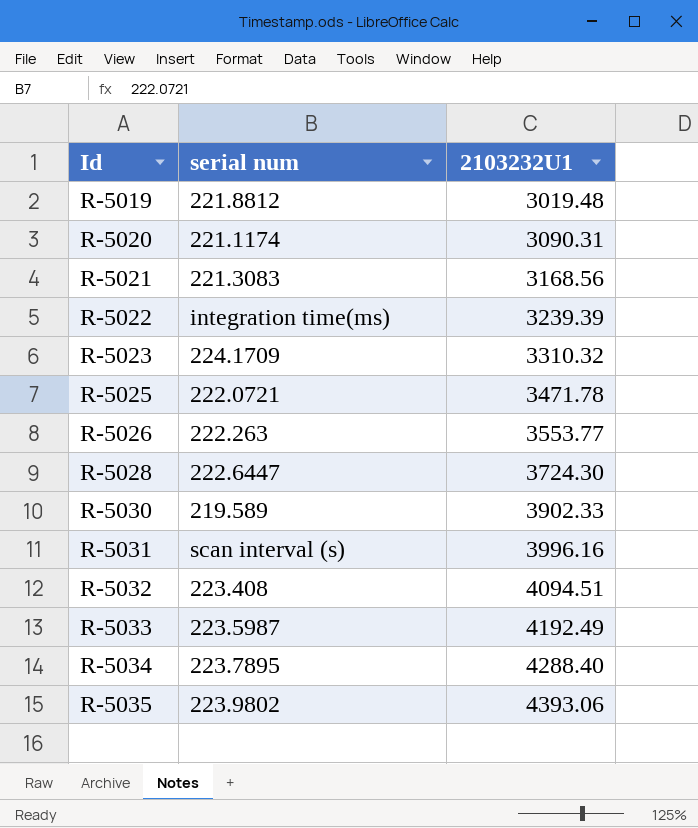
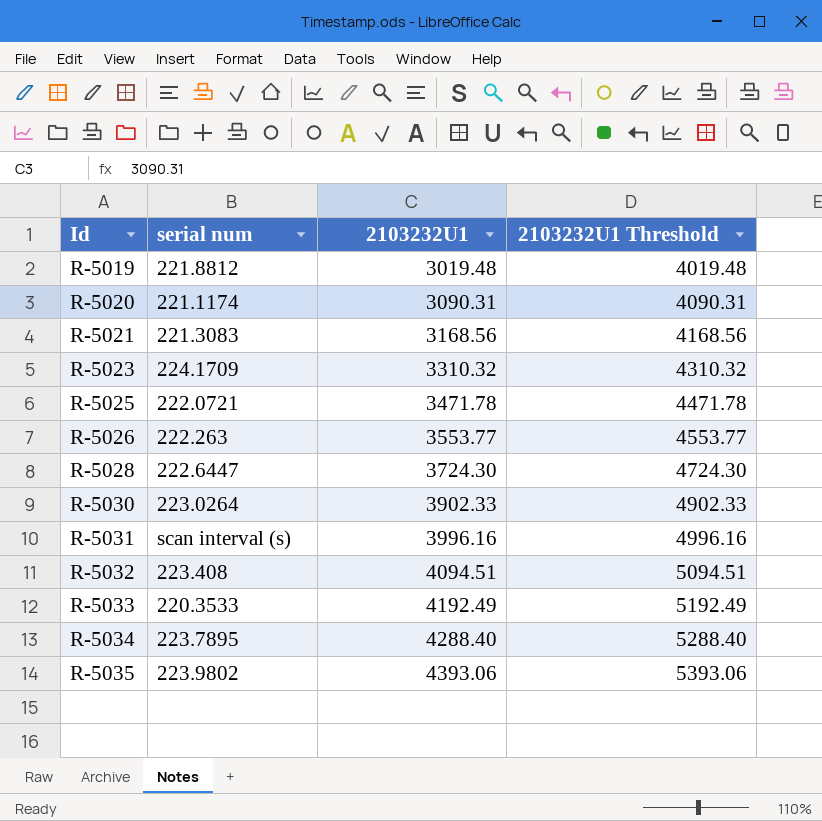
column 2103232U1 Threshold | formula: none -> [2103232U1] + 1000
row R-5022: integration time(ms) | 3239.39 -> none
R-5030 | serial num: 219.589 -> 223.0264
R-5033 | serial num: 223.5987 -> 220.3533

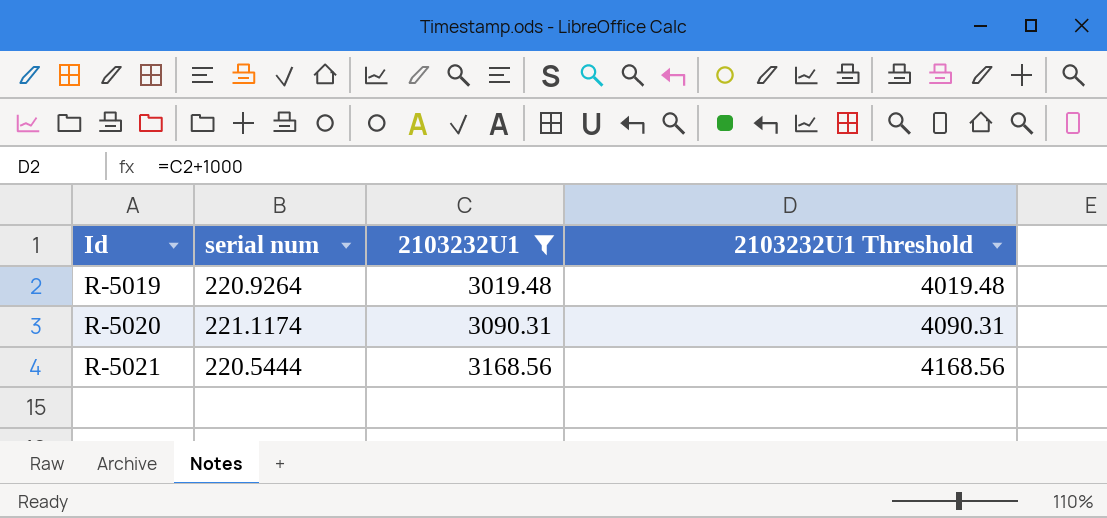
filter: none -> 2103232U1 <= 3168.56
R-5019 | serial num: 221.8812 -> 220.9264
R-5021 | serial num: 221.3083 -> 220.5444

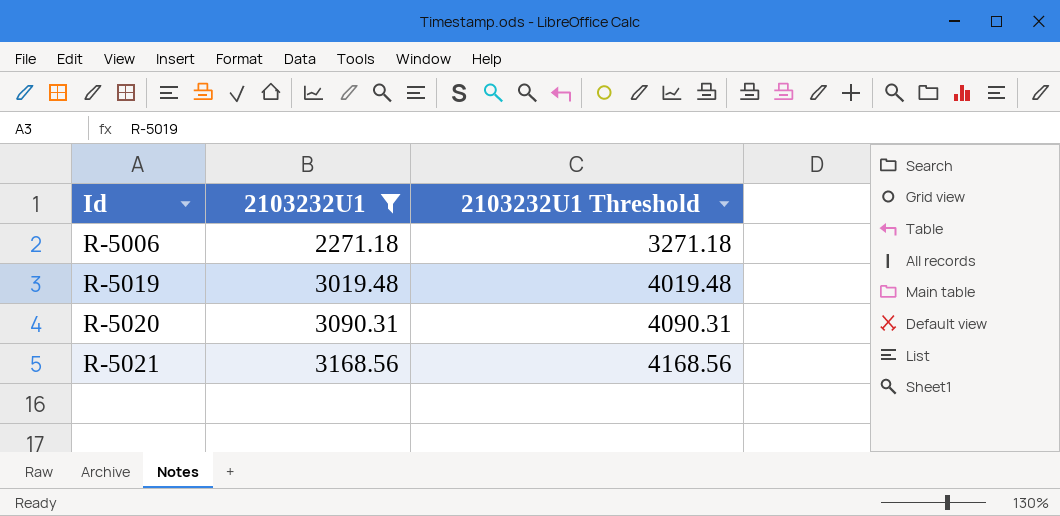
column serial num | position: 2 -> none
row R-5006: none -> 2271.18 | 3271.18

